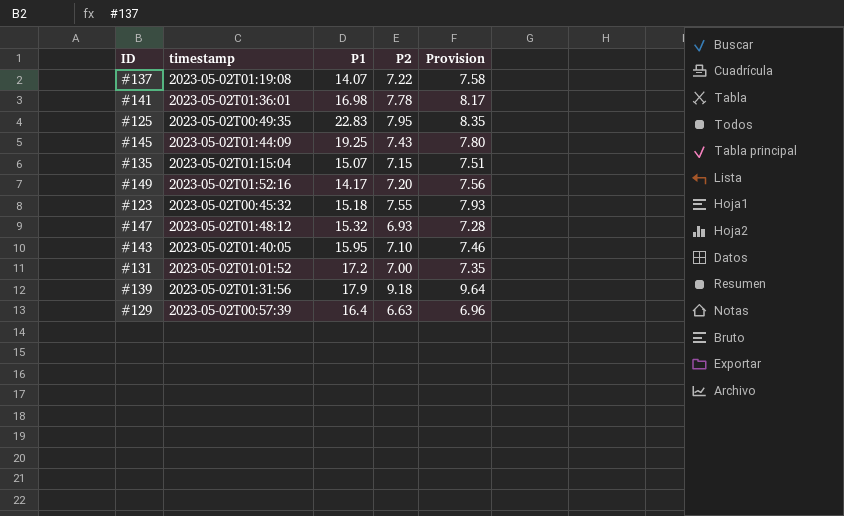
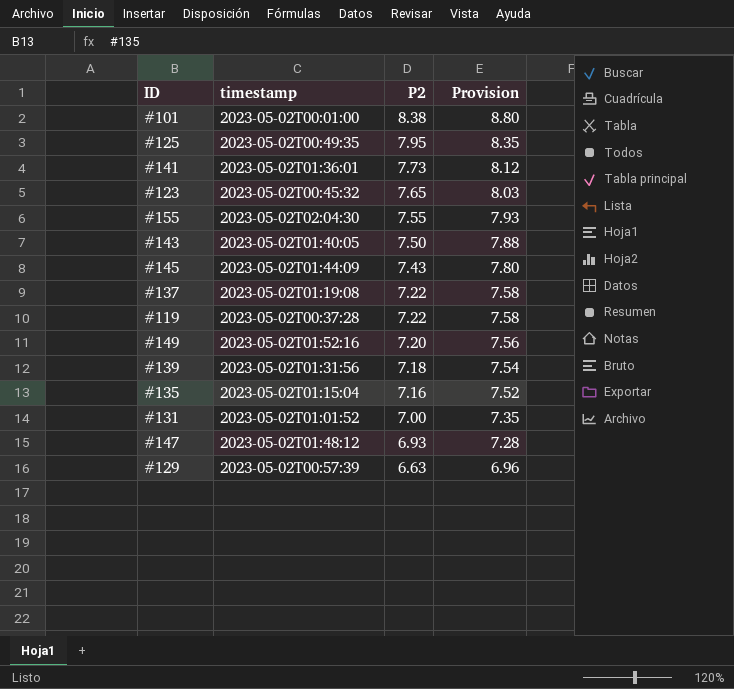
row order: none -> P2 descending
column P1 | position: 3 -> none
row #101: none -> 2023-05-02T00:01:00 | 8.38 | 8.80
#141 | P2: 7.78 -> 7.73
#141 | Provision: 8.17 -> 8.12
#123 | P2: 7.55 -> 7.65
#123 | Provision: 7.93 -> 8.03
row #155: none -> 2023-05-02T02:04:30 | 7.55 | 7.93
#143 | P2: 7.10 -> 7.50
#143 | Provision: 7.46 -> 7.88
row #119: none -> 2023-05-02T00:37:28 | 7.22 | 7.58
#139 | P2: 9.18 -> 7.18
#139 | Provision: 9.64 -> 7.54
#135 | P2: 7.15 -> 7.16
#135 | Provision: 7.51 -> 7.52

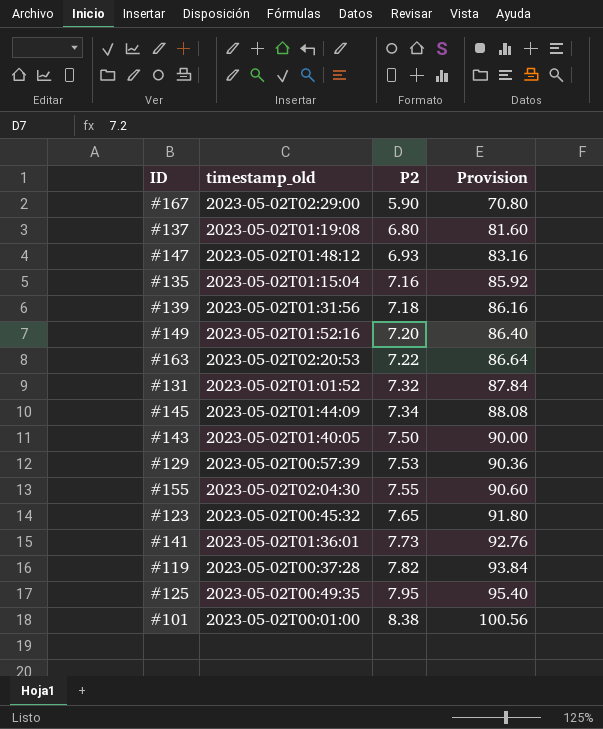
row order: P2 descending -> P2 ascending
column name: timestamp -> timestamp_old
column Provision | formula: [P2] * 1.05 -> [P2] * 12
row #167: none -> 2023-05-02T02:29:00 | 5.90 | 70.80
#137 | P2: 7.22 -> 6.80
row #163: none -> 2023-05-02T02:20:53 | 7.22 | 86.64
#131 | P2: 7.00 -> 7.32
#145 | P2: 7.43 -> 7.34
#129 | P2: 6.63 -> 7.53
#119 | P2: 7.22 -> 7.82

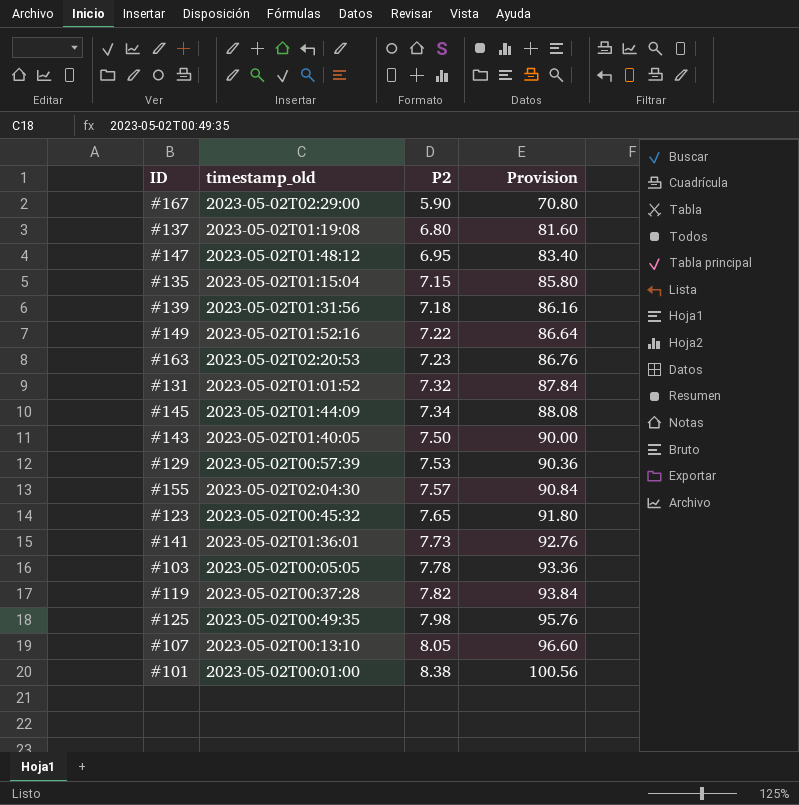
#147 | P2: 6.93 -> 6.95
#147 | Provision: 83.16 -> 83.40
#135 | P2: 7.16 -> 7.15
#135 | Provision: 85.92 -> 85.80
#149 | P2: 7.20 -> 7.22
#149 | Provision: 86.40 -> 86.64
#163 | P2: 7.22 -> 7.23
#163 | Provision: 86.64 -> 86.76
#155 | P2: 7.55 -> 7.57
#155 | Provision: 90.60 -> 90.84
row #103: none -> 2023-05-02T00:05:05 | 7.78 | 93.36
#125 | P2: 7.95 -> 7.98
#125 | Provision: 95.40 -> 95.76
row #107: none -> 2023-05-02T00:13:10 | 8.05 | 96.60

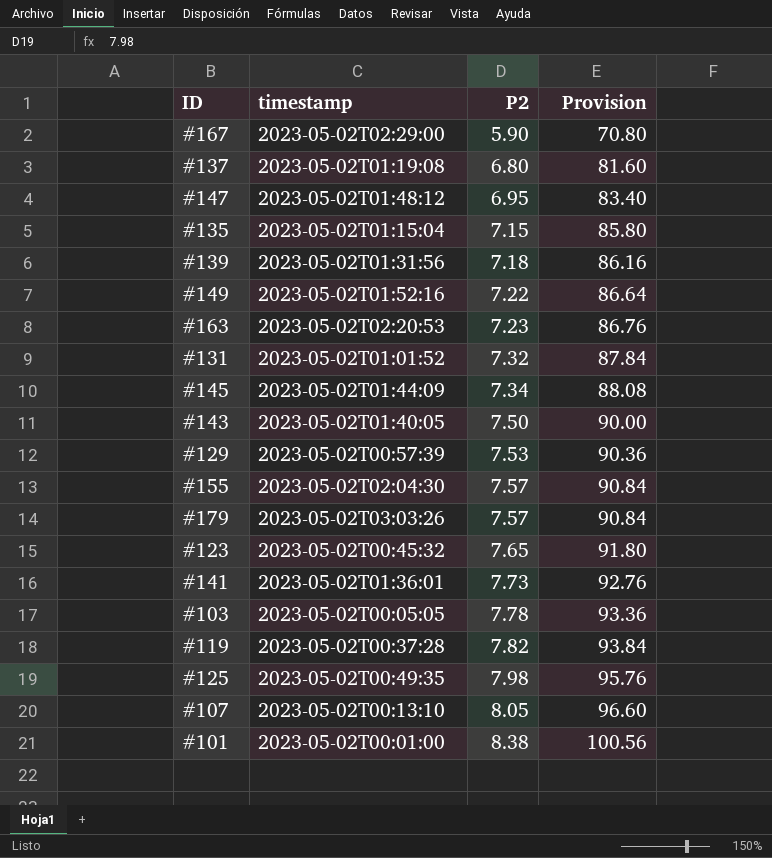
column name: timestamp_old -> timestamp
row #179: none -> 2023-05-02T03:03:26 | 7.57 | 90.84

